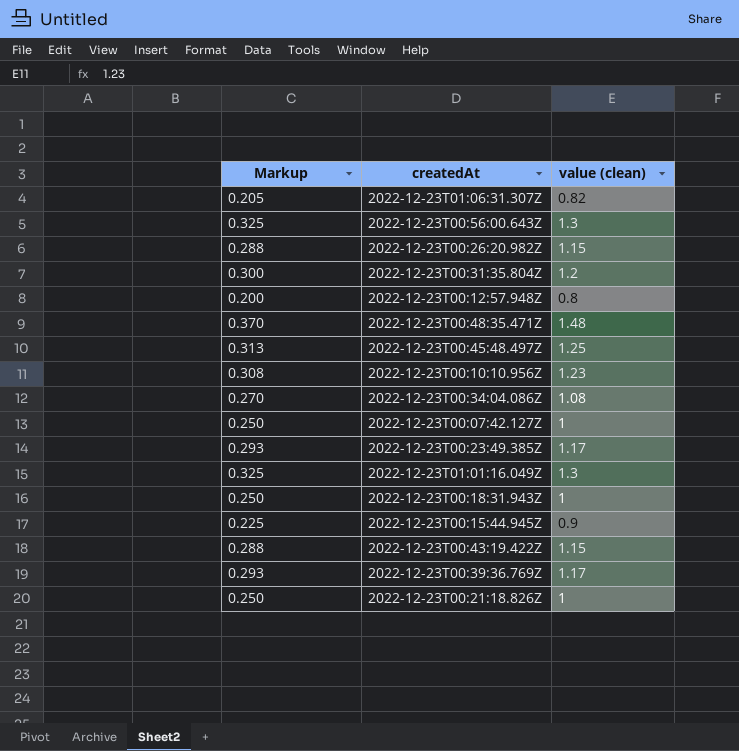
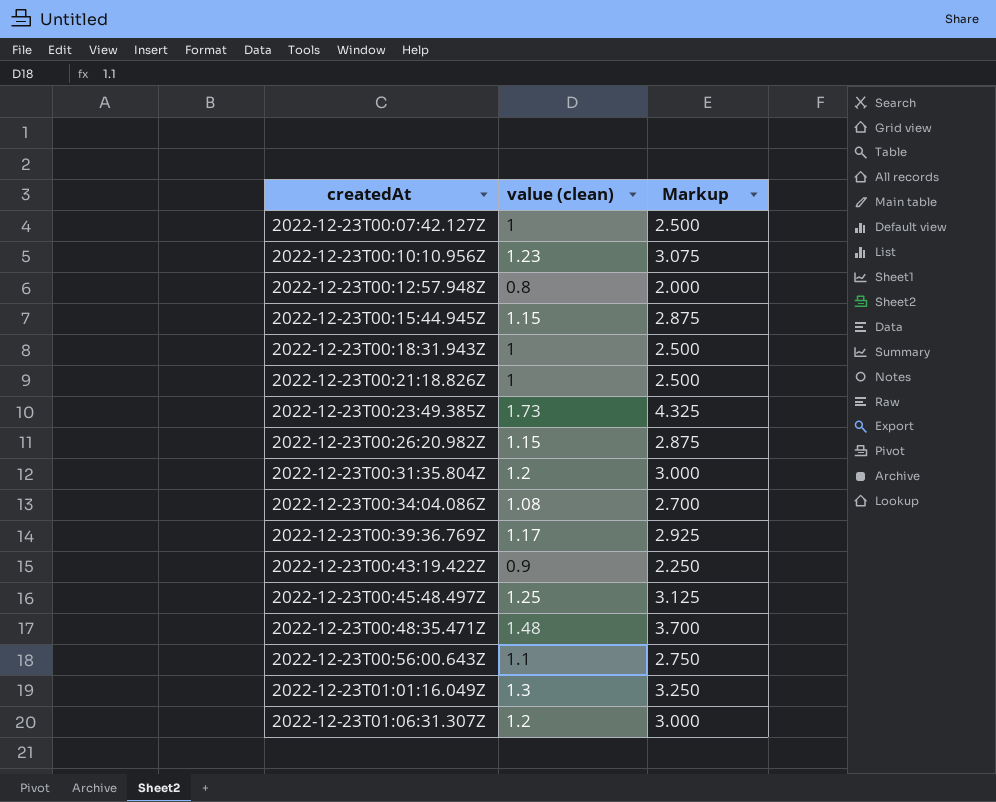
row order: none -> createdAt ascending
column Markup | formula: [value (clean)] * 0.25 -> [value (clean)] * 2.5
column Markup | position: 1 -> 3
2022-12-23T00:15:44.945Z | value (clean): 0.9 -> 1.15
2022-12-23T00:23:49.385Z | value (clean): 1.17 -> 1.73
2022-12-23T00:43:19.422Z | value (clean): 1.15 -> 0.9
2022-12-23T00:56:00.643Z | value (clean): 1.3 -> 1.1
2022-12-23T01:06:31.307Z | value (clean): 0.82 -> 1.2

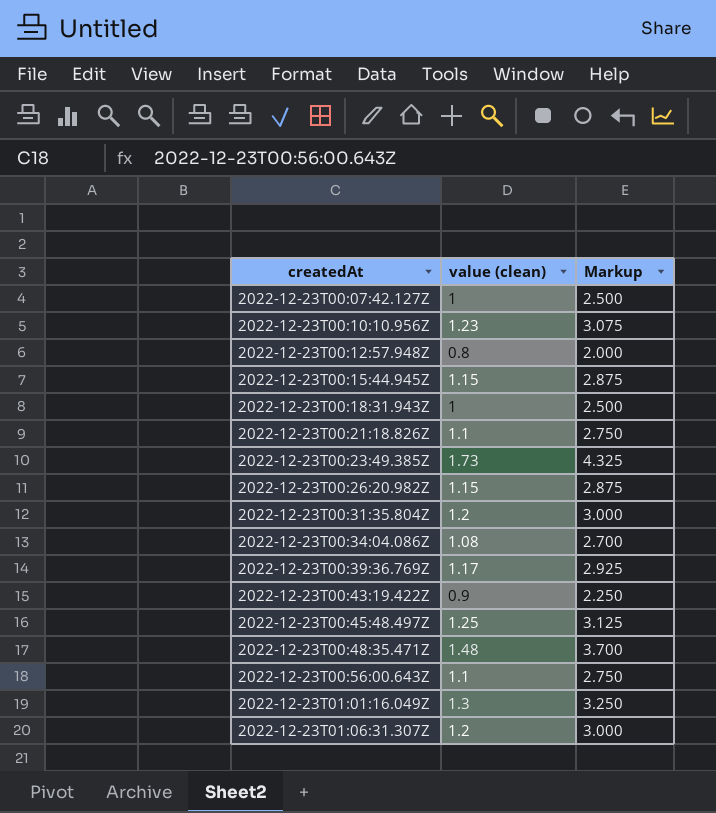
2022-12-23T00:21:18.826Z | value (clean): 1 -> 1.1
2022-12-23T00:21:18.826Z | Markup: 2.500 -> 2.750

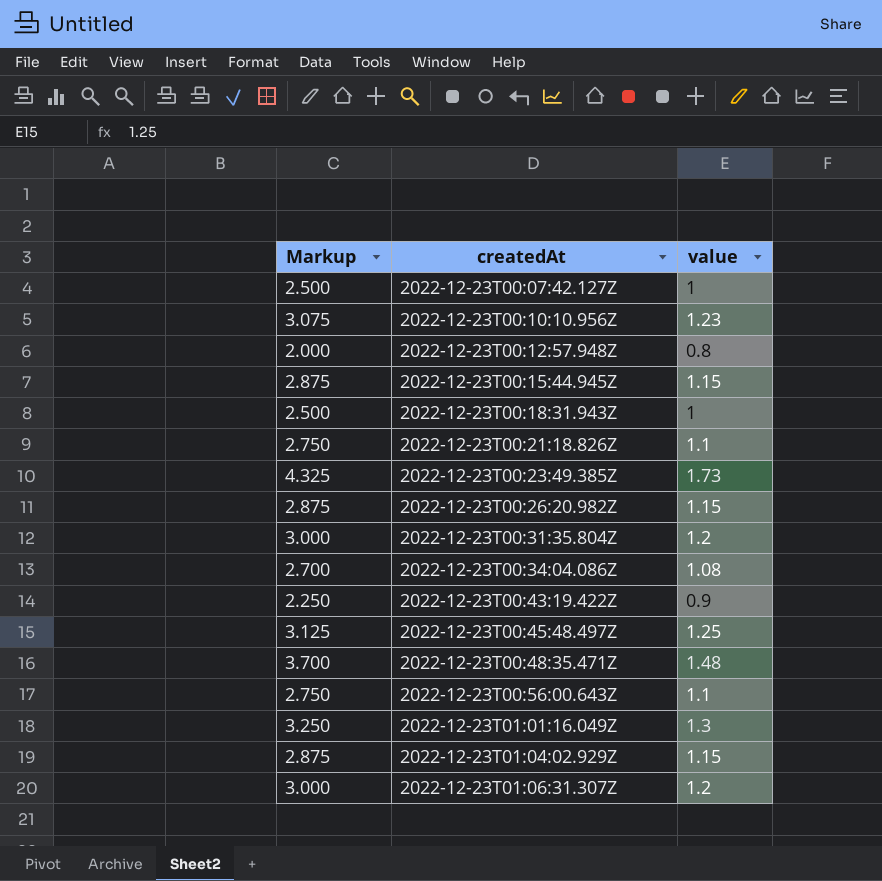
column Markup | position: 3 -> 1
column name: value (clean) -> value
row 2022-12-23T00:39:36.769Z: 1.17 | 2.925 -> none
row 2022-12-23T01:04:02.929Z: none -> 2.875 | 1.15

